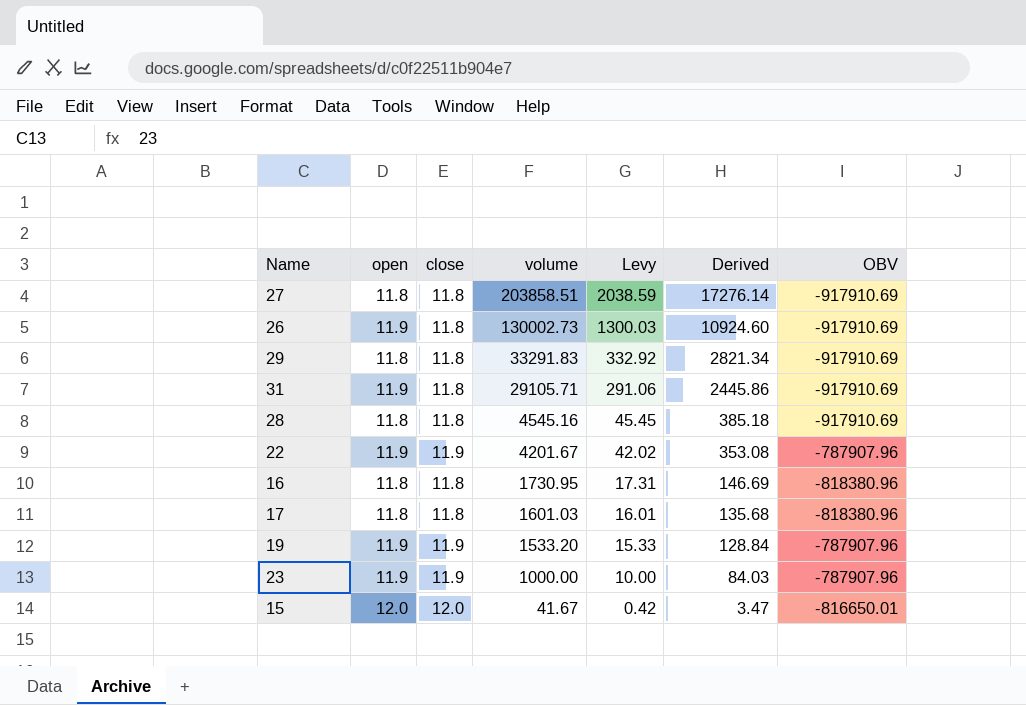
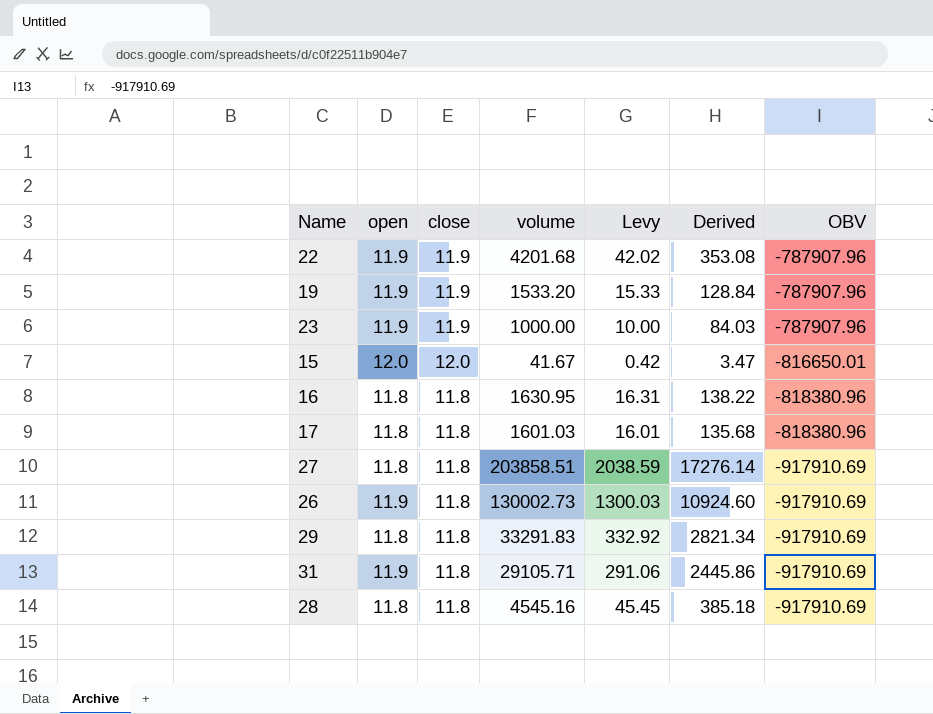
row order: volume descending -> OBV descending
22 | volume: 4201.67 -> 4201.68
16 | volume: 1730.95 -> 1630.95
16 | Levy: 17.31 -> 16.31
16 | Derived: 146.69 -> 138.22

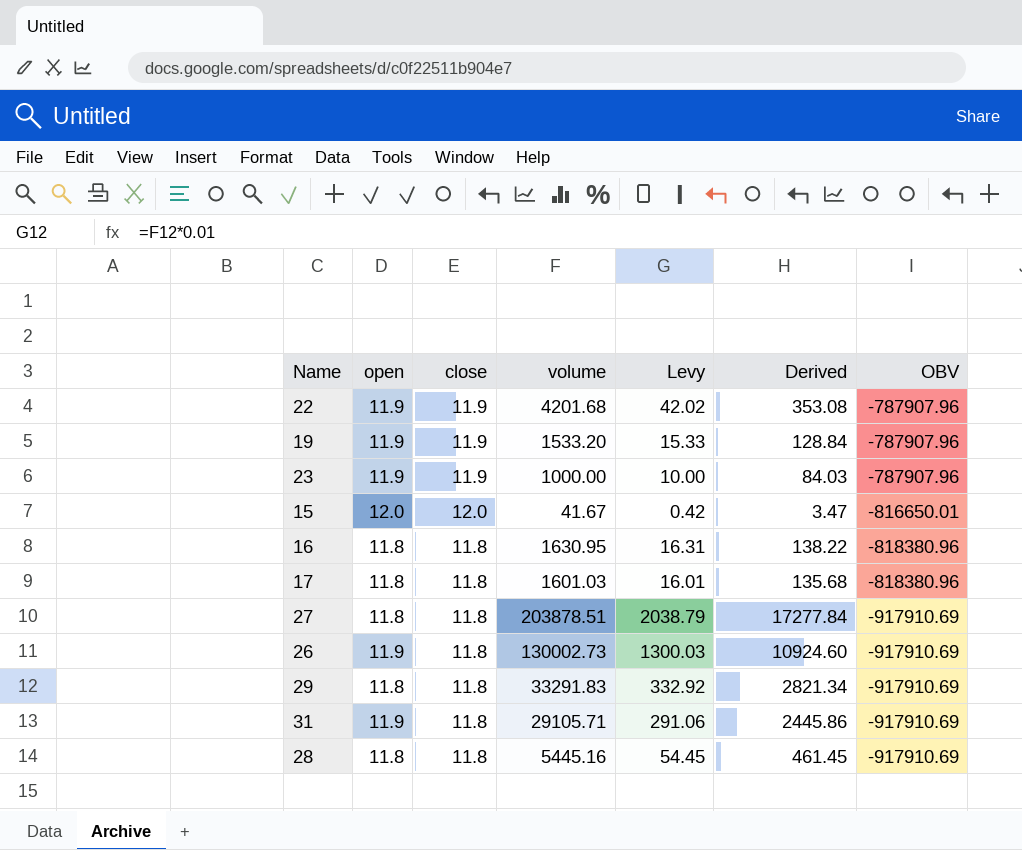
27 | volume: 203858.51 -> 203878.51
27 | Levy: 2038.59 -> 2038.79
27 | Derived: 17276.14 -> 17277.84
28 | volume: 4545.16 -> 5445.16
28 | Levy: 45.45 -> 54.45
28 | Derived: 385.18 -> 461.45

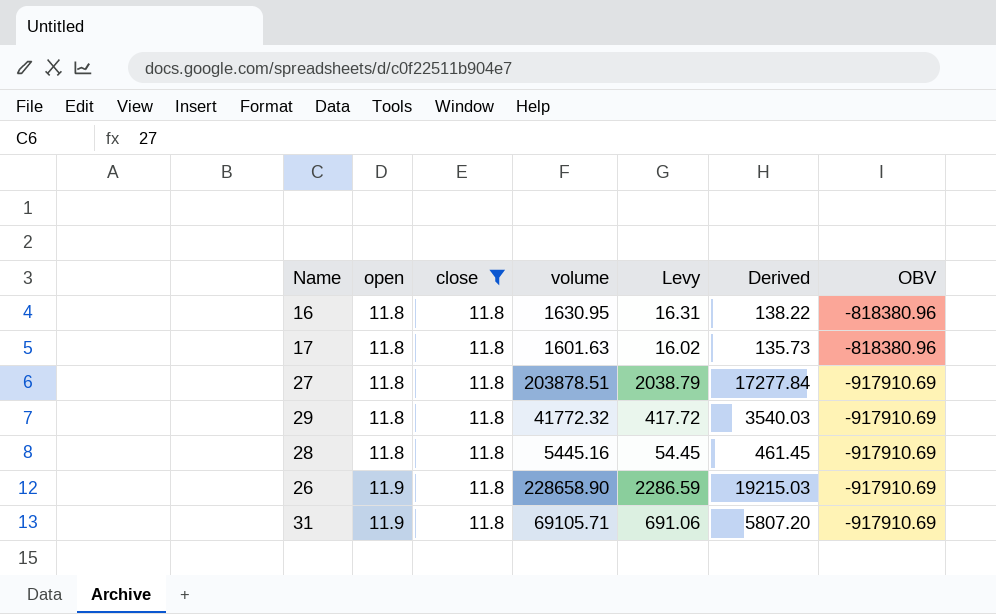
filter: none -> close = 11.8
row order: OBV descending -> open ascending
17 | volume: 1601.03 -> 1601.63
17 | Levy: 16.01 -> 16.02
17 | Derived: 135.68 -> 135.73
29 | volume: 33291.83 -> 41772.32
29 | Levy: 332.92 -> 417.72
29 | Derived: 2821.34 -> 3540.03
26 | volume: 130002.73 -> 228658.90
26 | Levy: 1300.03 -> 2286.59
26 | Derived: 10924.60 -> 19215.03
31 | volume: 29105.71 -> 69105.71
31 | Levy: 291.06 -> 691.06
31 | Derived: 2445.86 -> 5807.20

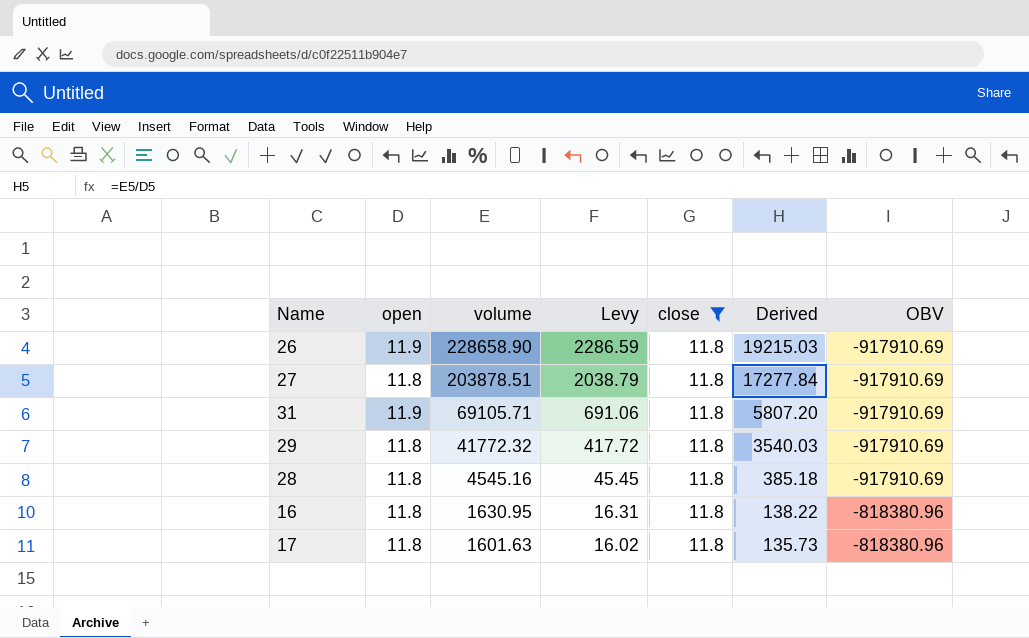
row order: open ascending -> volume descending
column close | position: 3 -> 5
28 | volume: 5445.16 -> 4545.16
28 | Levy: 54.45 -> 45.45
28 | Derived: 461.45 -> 385.18

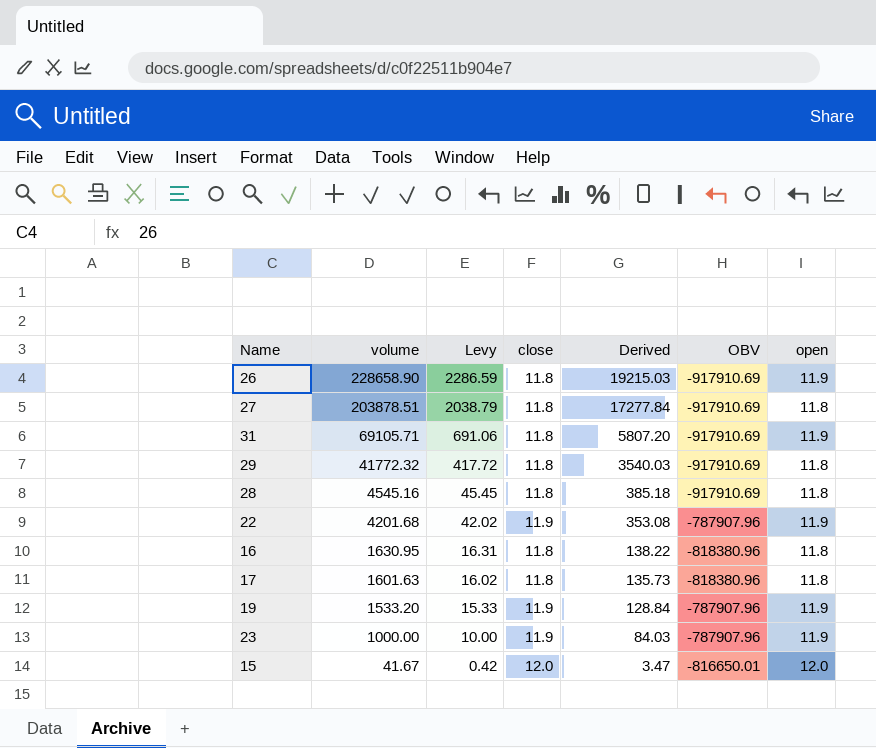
filter: close = 11.8 -> none
column open | position: 2 -> 7

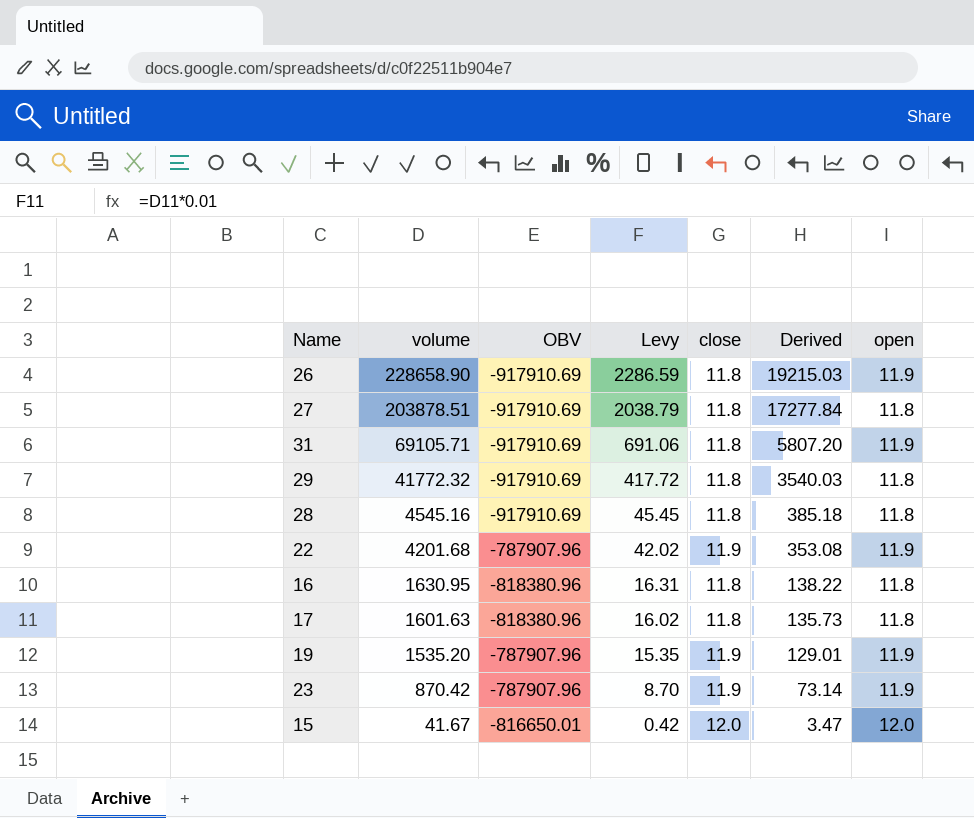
column OBV | position: 6 -> 3
19 | volume: 1533.20 -> 1535.20
19 | Levy: 15.33 -> 15.35
19 | Derived: 128.84 -> 129.01
23 | volume: 1000.00 -> 870.42
23 | Levy: 10.00 -> 8.70
23 | Derived: 84.03 -> 73.14

